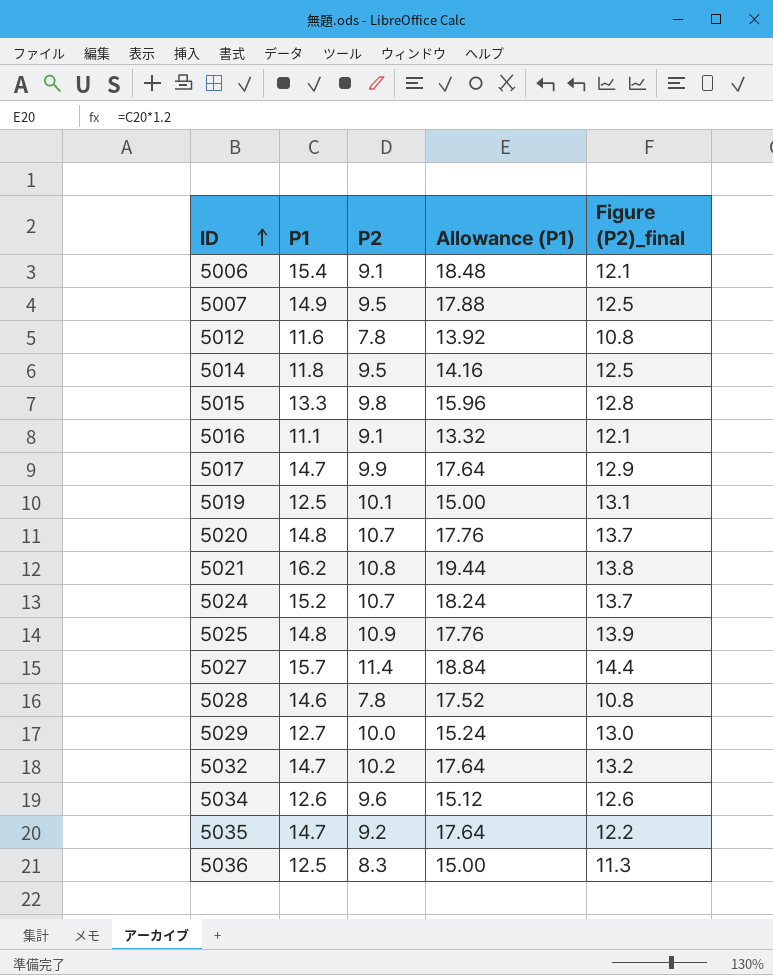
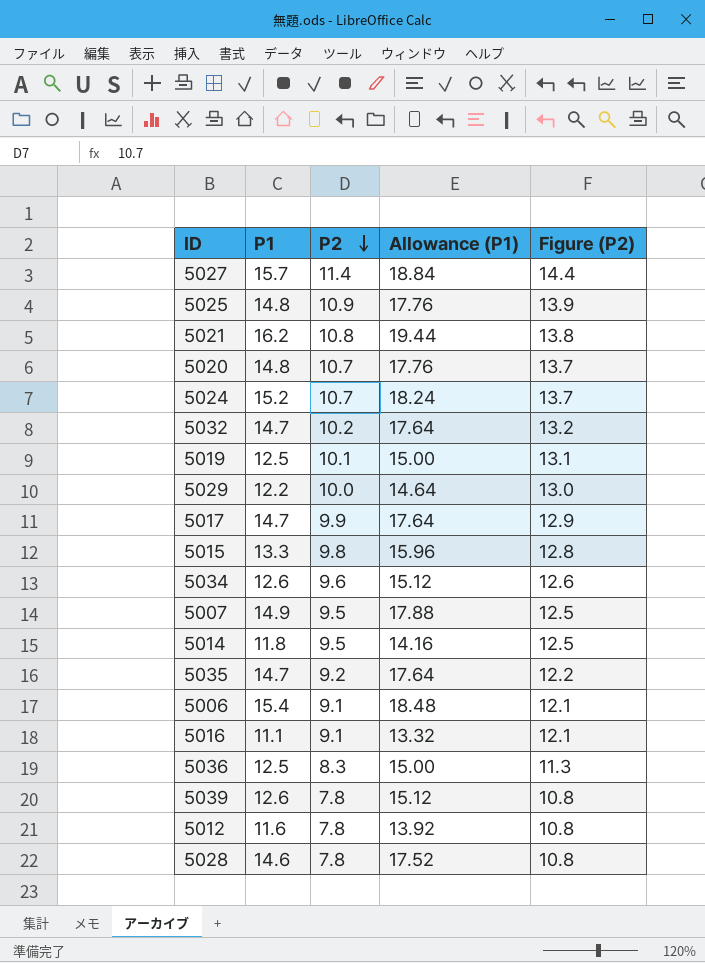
row order: ID ascending -> P2 descending
column name: Figure (P2)_final -> Figure (P2)
5029 | P1: 12.7 -> 12.2
5029 | Allowance (P1): 15.24 -> 14.64
row 5039: none -> 12.6 | 7.8 | 15.12 | 10.8

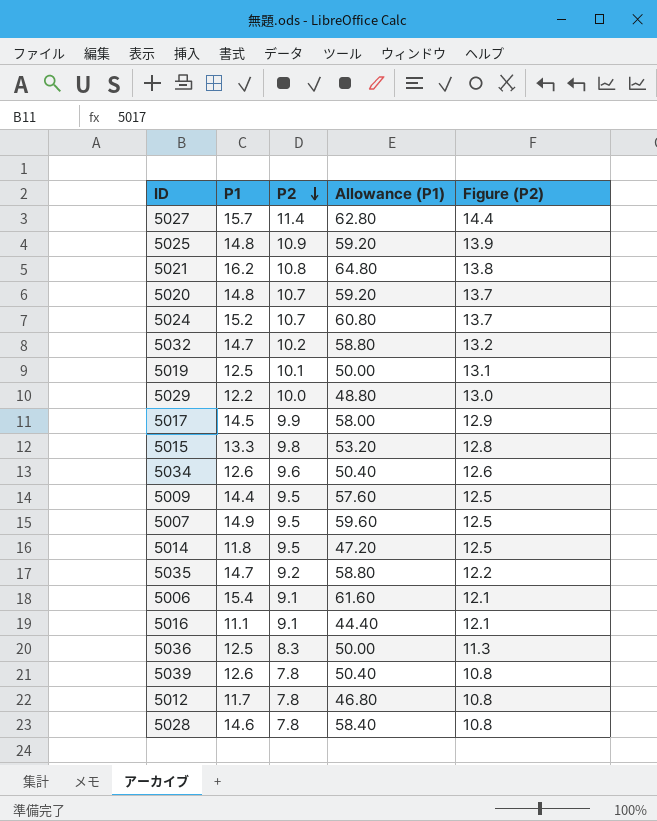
column Allowance (P1) | formula: [P1] * 1.2 -> [P1] * 4
5017 | P1: 14.7 -> 14.5
row 5009: none -> 14.4 | 9.5 | 57.60 | 12.5
5012 | P1: 11.6 -> 11.7

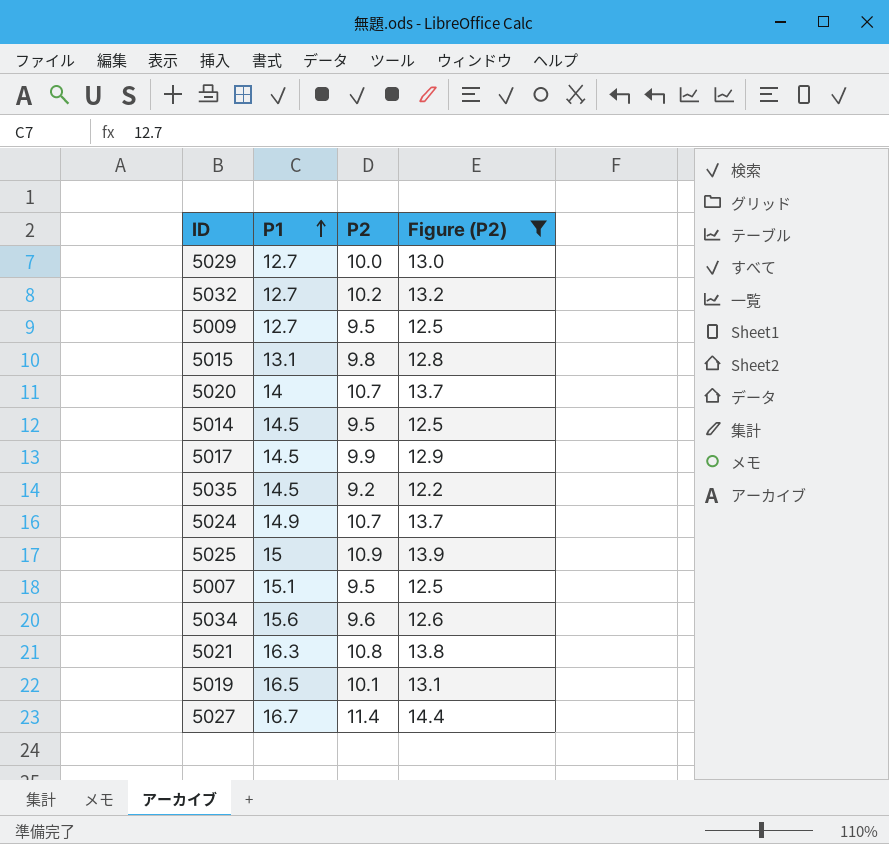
filter: none -> Figure (P2) >= 12.2
row order: P2 descending -> P1 ascending
column Allowance (P1) | formula: [P1] * 4 -> none
5029 | P1: 12.2 -> 12.7
5032 | P1: 14.7 -> 12.7
5009 | P1: 14.4 -> 12.7
5015 | P1: 13.3 -> 13.1
5020 | P1: 14.8 -> 14
5014 | P1: 11.8 -> 14.5
5035 | P1: 14.7 -> 14.5
5024 | P1: 15.2 -> 14.9
5025 | P1: 14.8 -> 15
5007 | P1: 14.9 -> 15.1
5034 | P1: 12.6 -> 15.6
5021 | P1: 16.2 -> 16.3
5019 | P1: 12.5 -> 16.5
5027 | P1: 15.7 -> 16.7

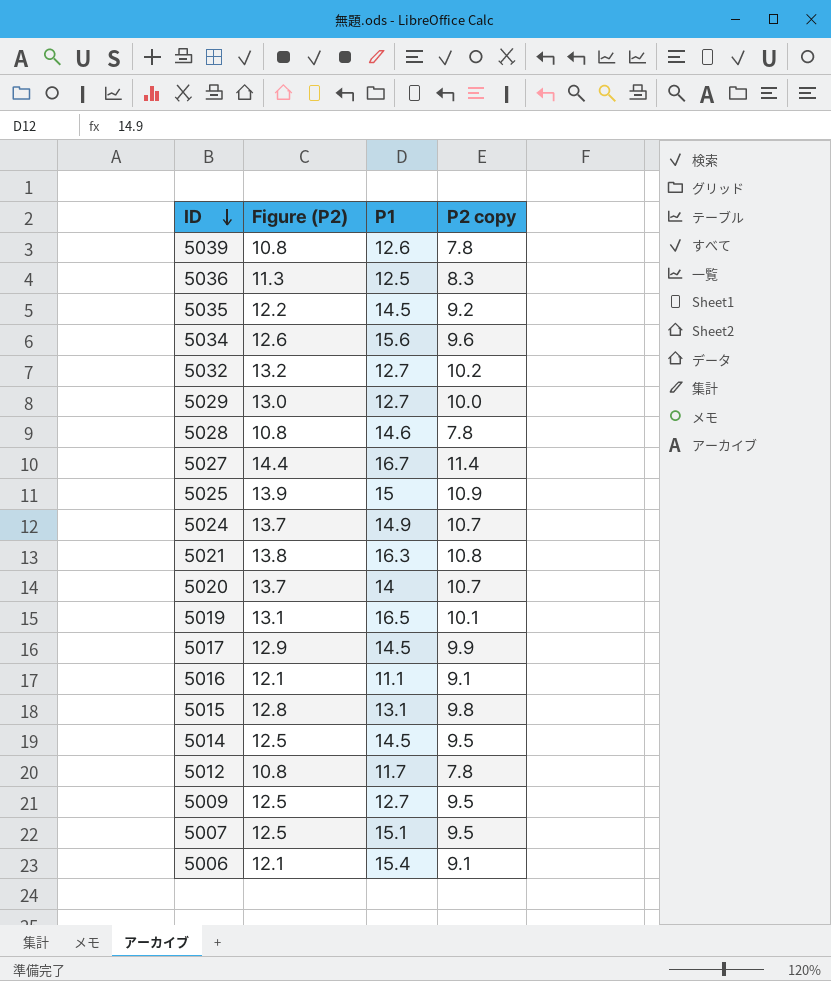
filter: Figure (P2) >= 12.2 -> none
row order: P1 ascending -> ID descending
column Figure (P2) | position: 4 -> 2
column name: P2 -> P2 copy

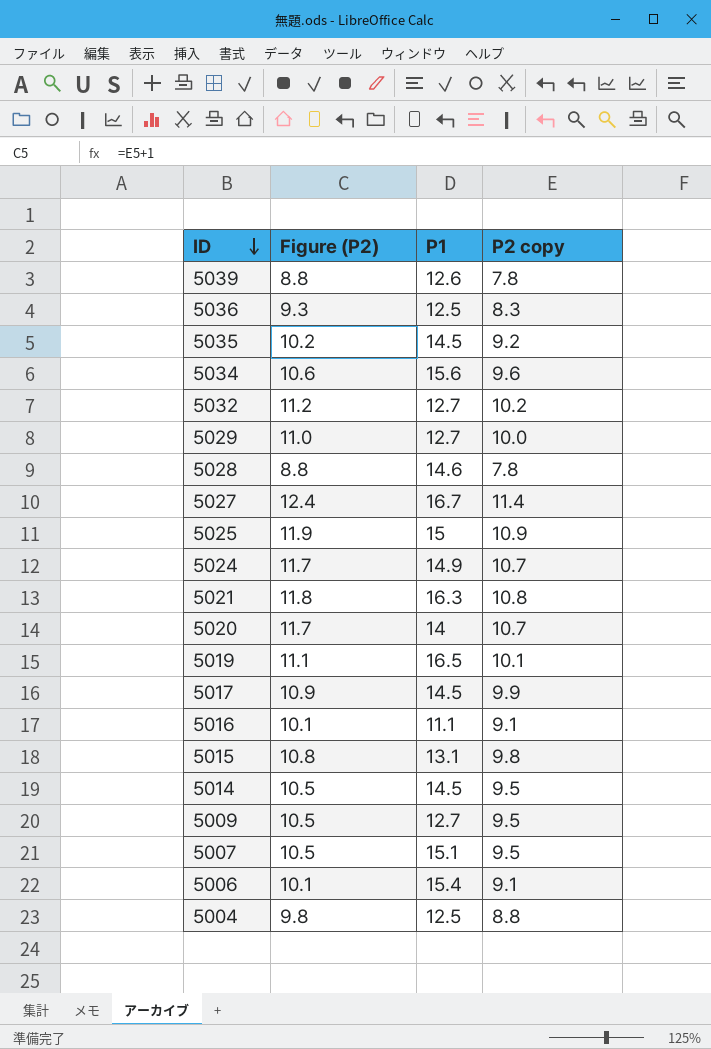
column Figure (P2) | formula: [P2 copy] + 3 -> [P2 copy] + 1
row 5012: 10.8 | 11.7 | 7.8 -> none
row 5004: none -> 9.8 | 12.5 | 8.8

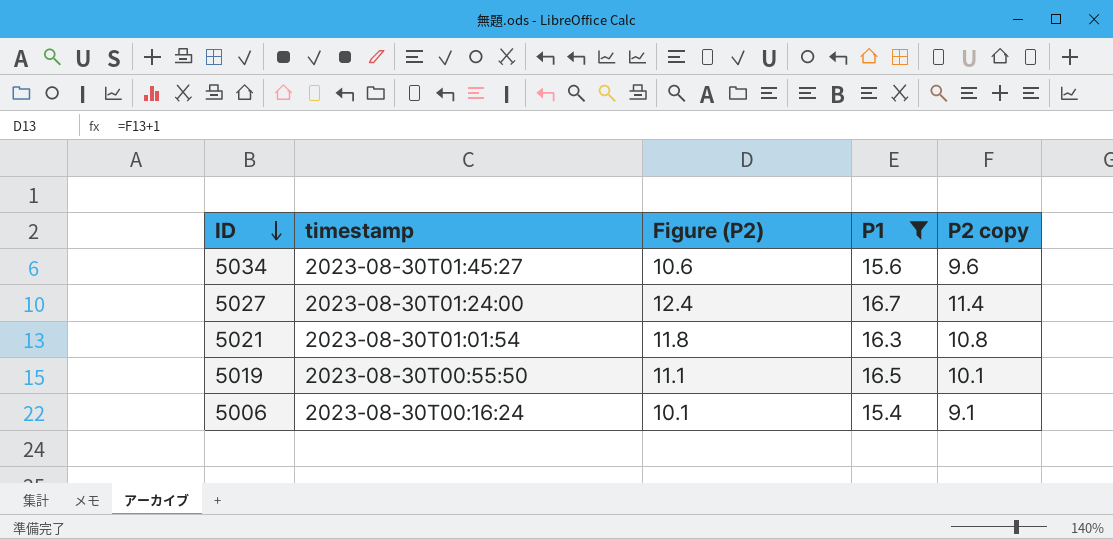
filter: none -> P1 >= 15.4
column timestamp | position: none -> 2

